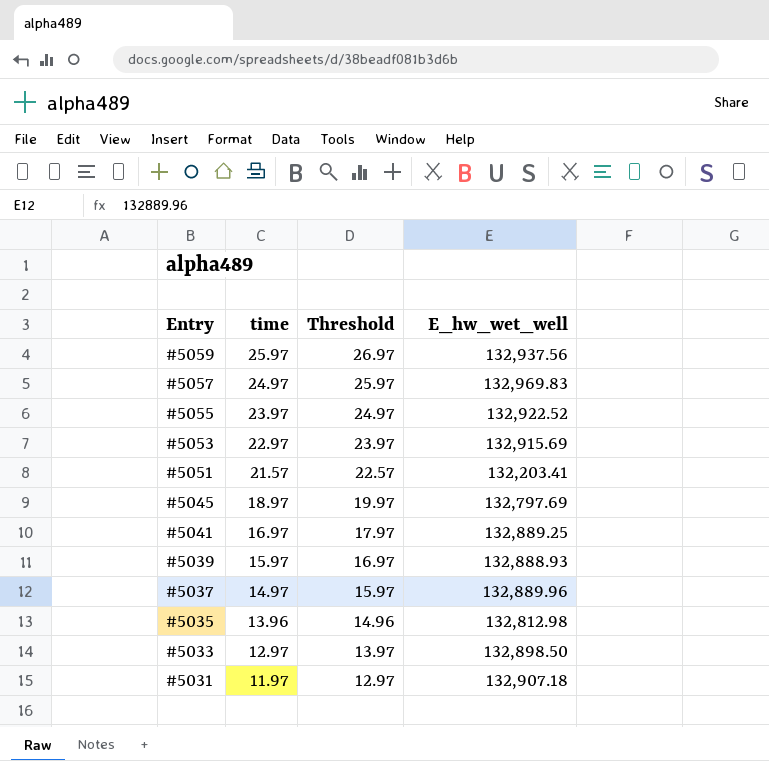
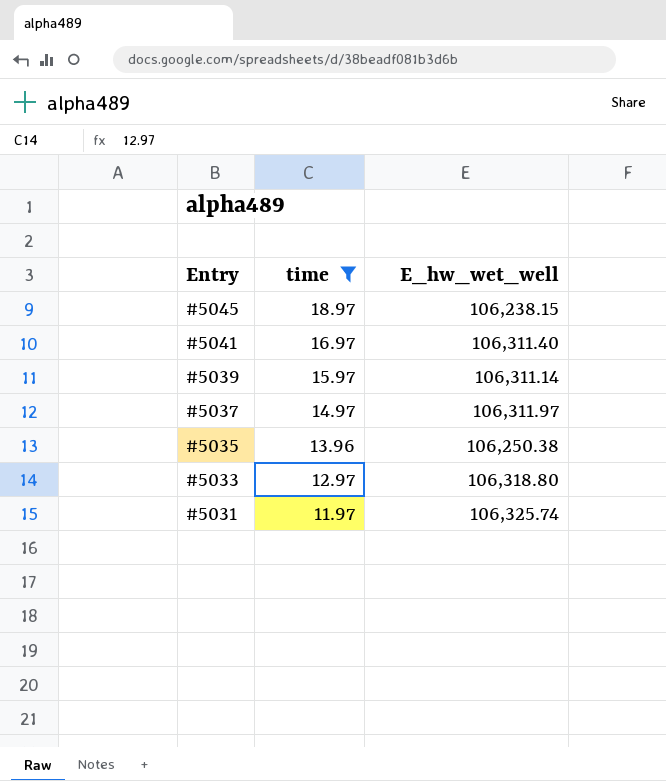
filter: none -> time <= 18.97
column Threshold | formula: [time] + 1 -> none
#5045 | E_hw_wet_well: 132,797.69 -> 106,238.15
#5041 | E_hw_wet_well: 132,889.25 -> 106,311.40
#5039 | E_hw_wet_well: 132,888.93 -> 106,311.14
#5037 | E_hw_wet_well: 132,889.96 -> 106,311.97
#5035 | E_hw_wet_well: 132,812.98 -> 106,250.38
#5033 | E_hw_wet_well: 132,898.50 -> 106,318.80
#5031 | E_hw_wet_well: 132,907.18 -> 106,325.74

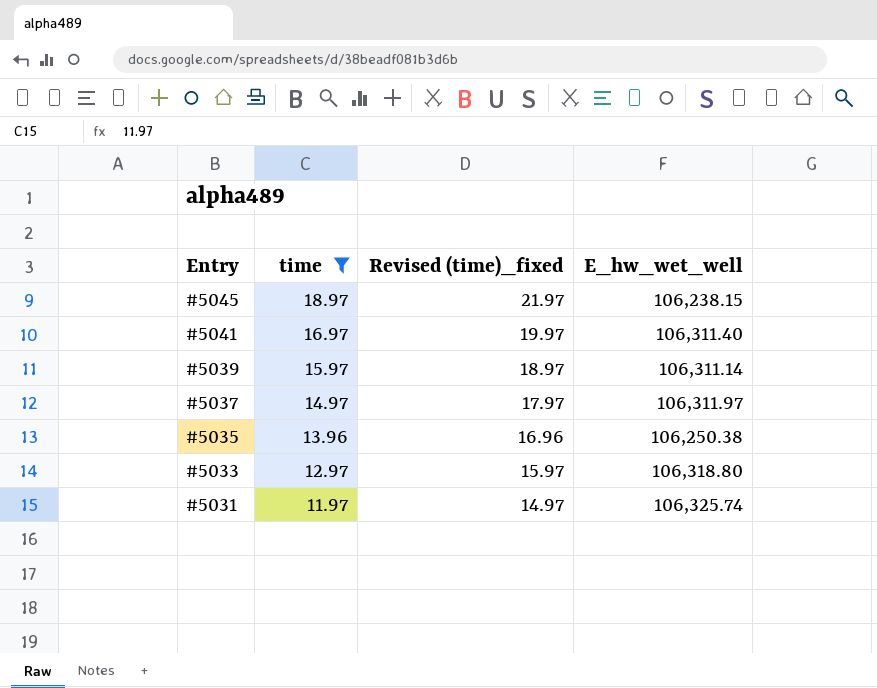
column Revised (time)_fixed | formula: none -> [time] + 3

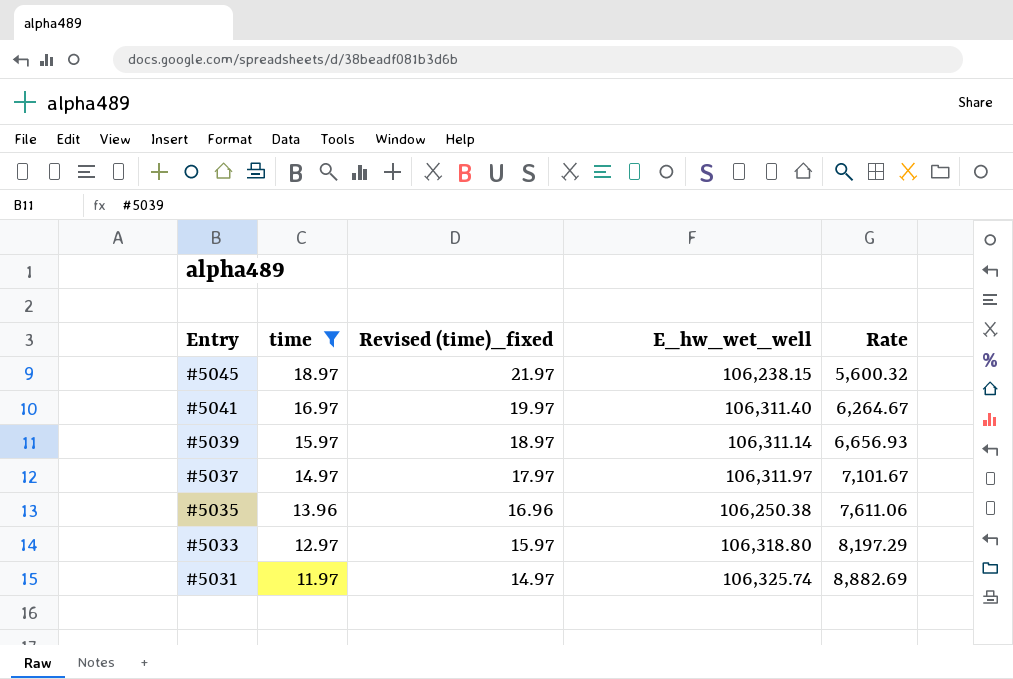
column Rate | formula: none -> [E_hw_wet_well] / [time]

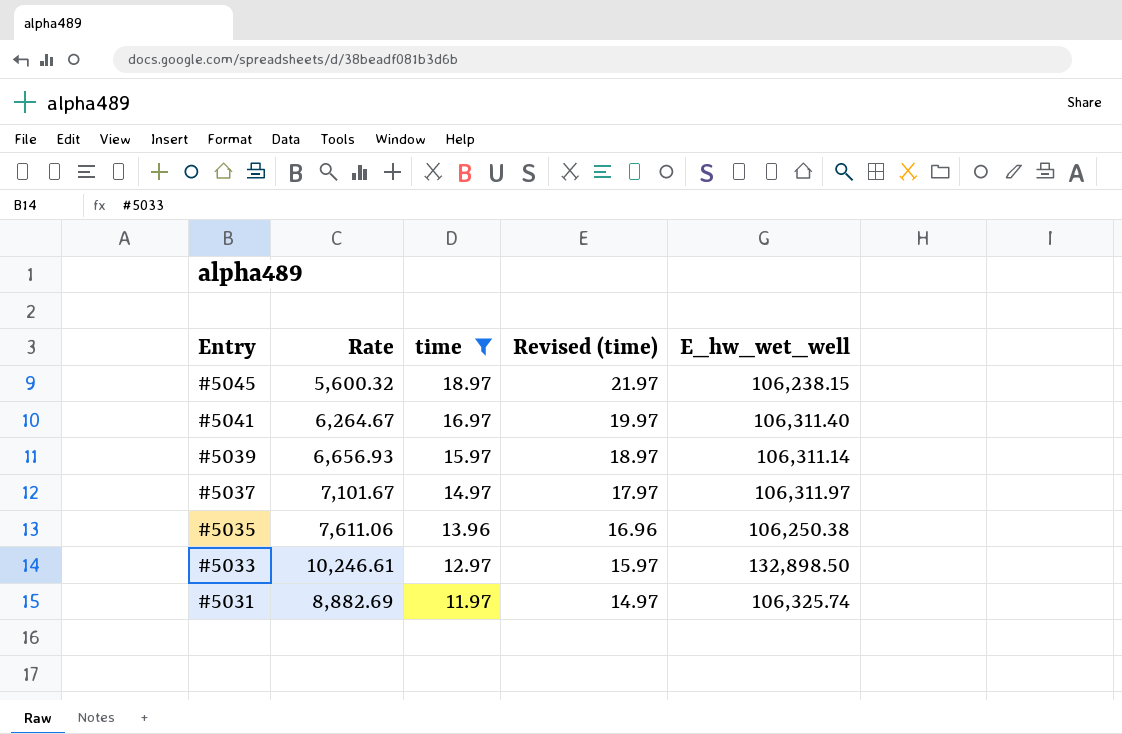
column Rate | position: 5 -> 2
column name: Revised (time)_fixed -> Revised (time)
#5033 | Rate: 8,197.29 -> 10,246.61
#5033 | E_hw_wet_well: 106,318.80 -> 132,898.50

